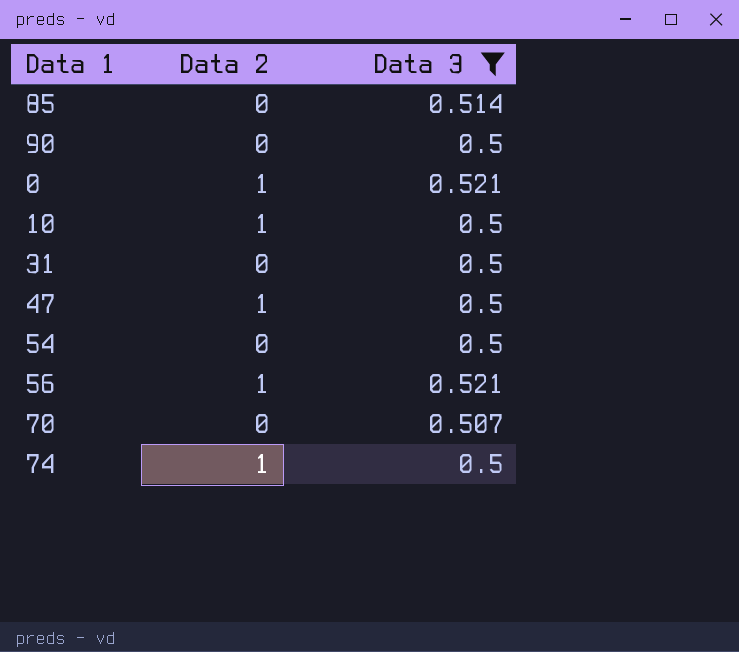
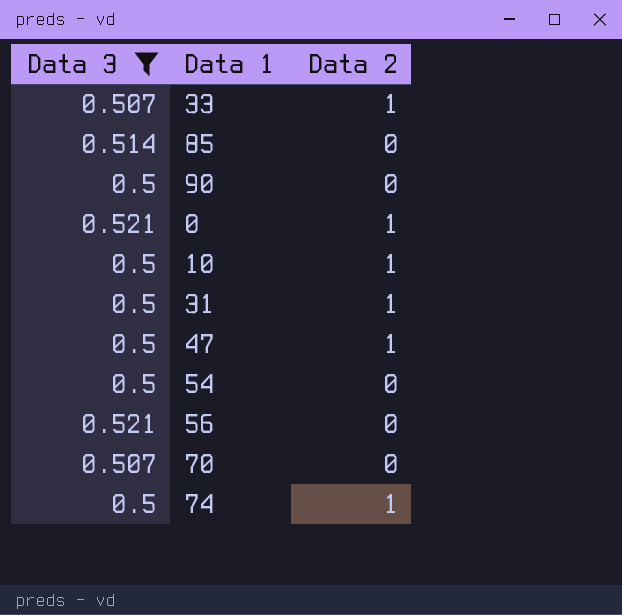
column Data 3 | position: 3 -> 1
row 33: none -> 0.507 | 1
31 | Data 2: 0 -> 1
56 | Data 2: 1 -> 0

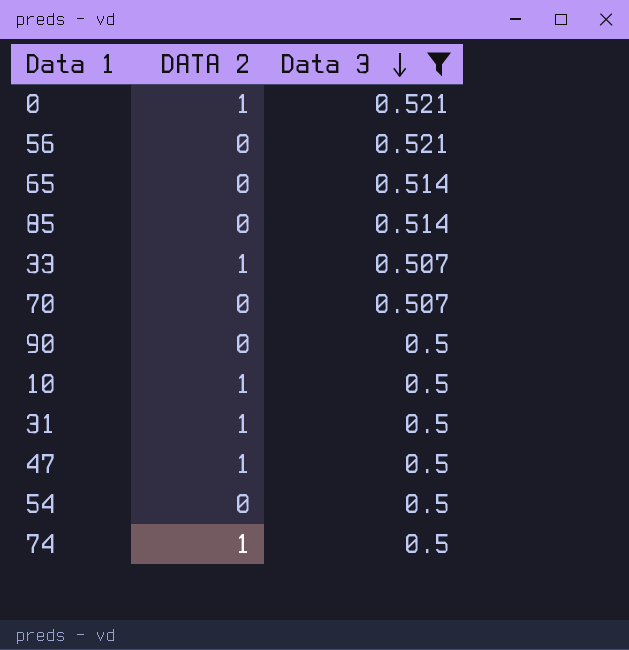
row order: none -> Data 3 descending
column name: Data 2 -> DATA 2
column Data 3 | position: 1 -> 3
row 65: none -> 0 | 0.514

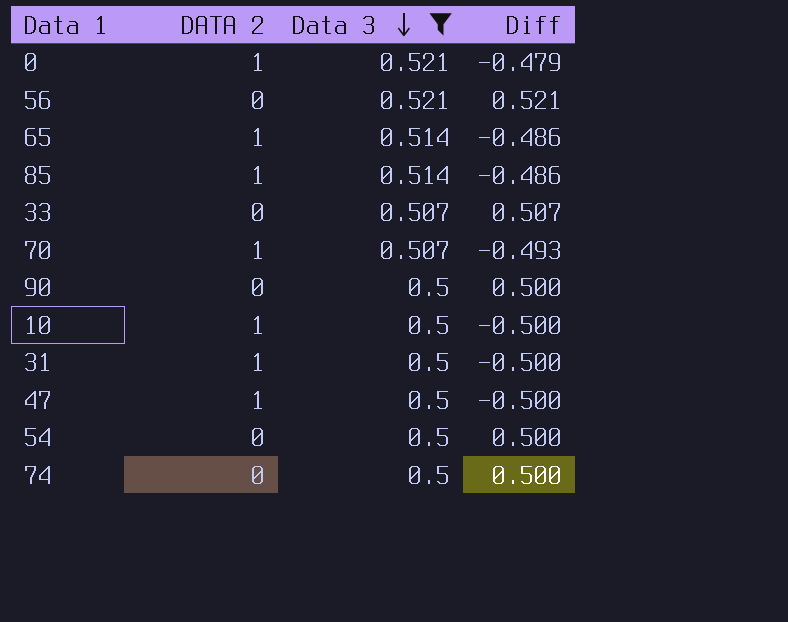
column Diff | formula: none -> [Data 3] - [DATA 2]
65 | DATA 2: 0 -> 1
85 | DATA 2: 0 -> 1
33 | DATA 2: 1 -> 0
70 | DATA 2: 0 -> 1
74 | DATA 2: 1 -> 0

